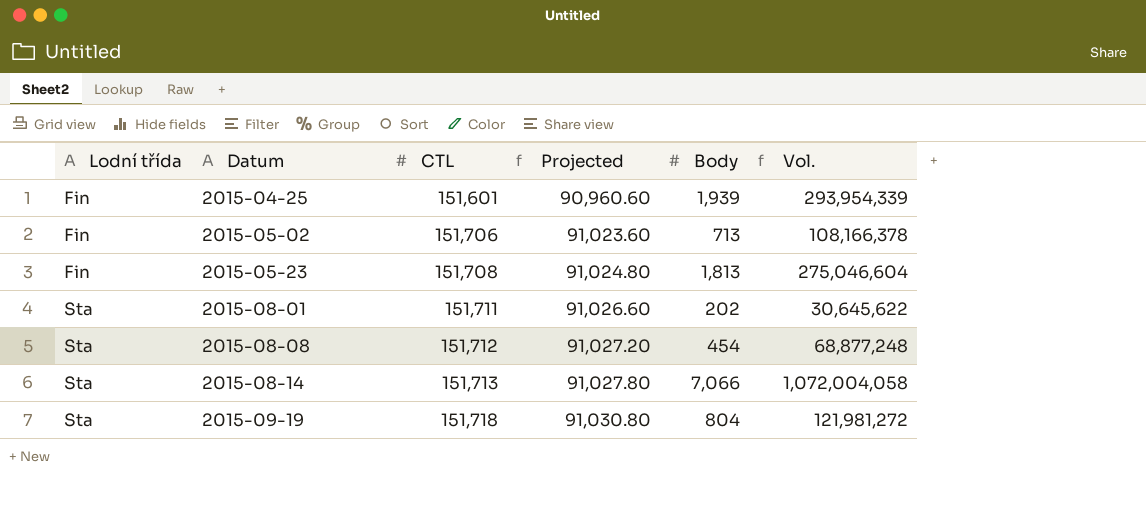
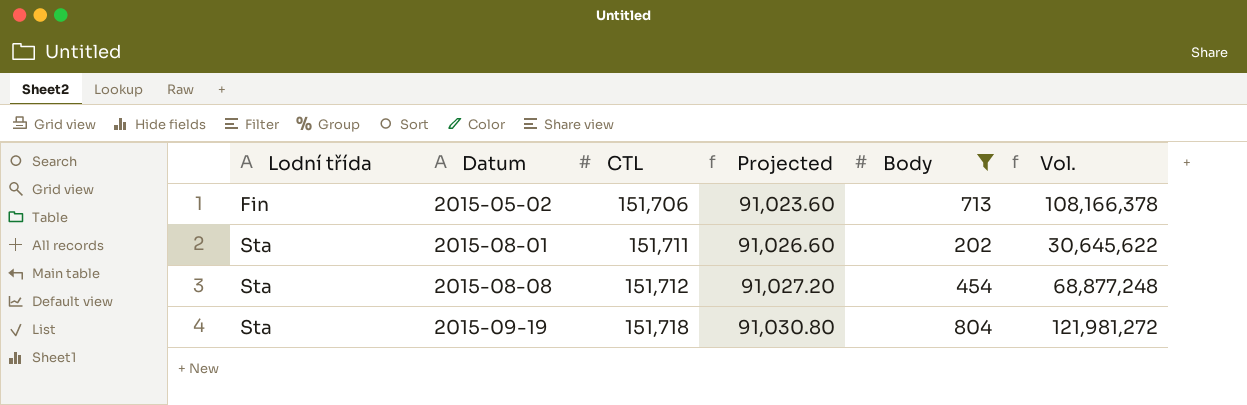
filter: none -> Body <= 804

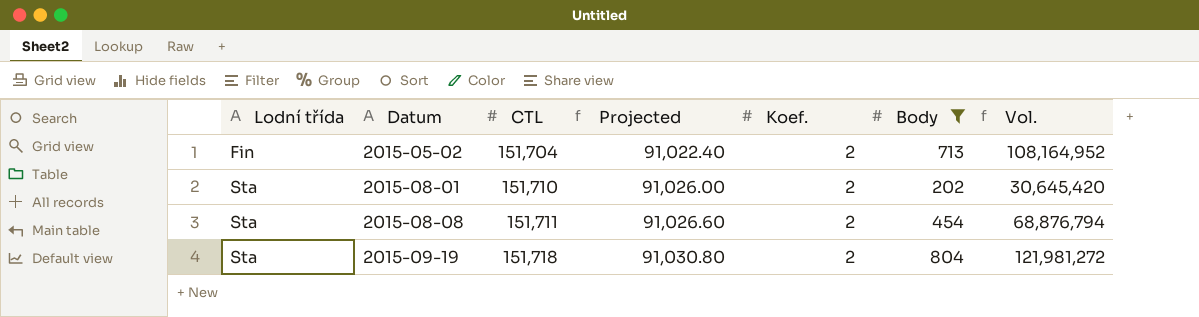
column Koef. | position: none -> 5
2015-05-02 | CTL: 151,706 -> 151,704
2015-05-02 | Projected: 91,023.60 -> 91,022.40
2015-05-02 | Vol.: 108,166,378 -> 108,164,952
2015-08-01 | CTL: 151,711 -> 151,710
2015-08-01 | Projected: 91,026.60 -> 91,026.00
2015-08-01 | Vol.: 30,645,622 -> 30,645,420
2015-08-08 | CTL: 151,712 -> 151,711
2015-08-08 | Projected: 91,027.20 -> 91,026.60
2015-08-08 | Vol.: 68,877,248 -> 68,876,794

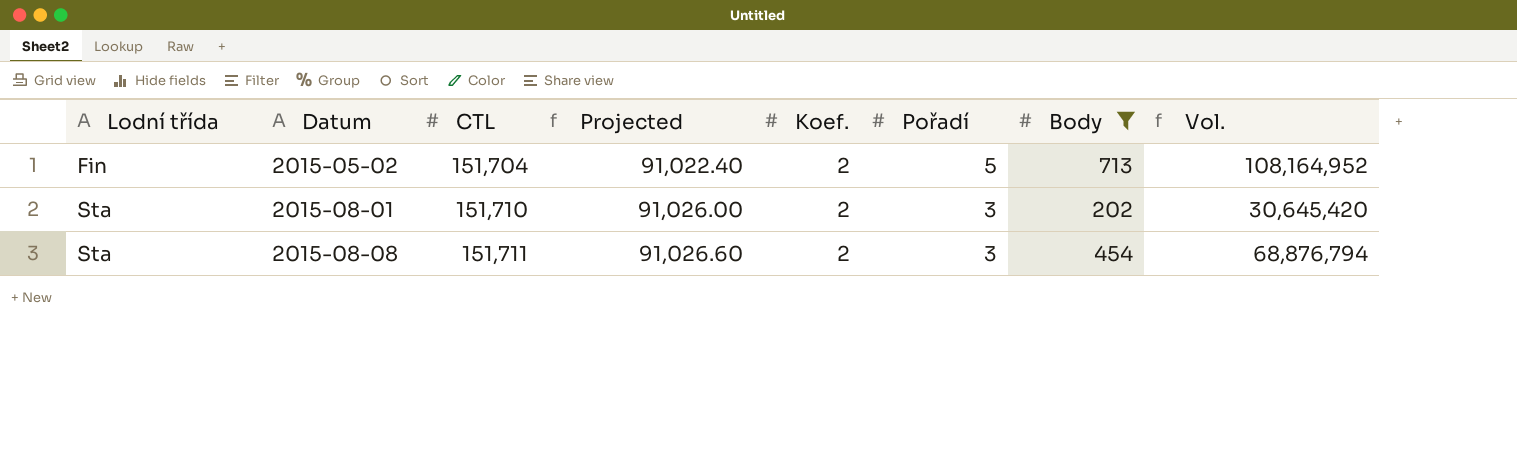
column Pořadí | position: none -> 6
row 2015-09-19: Sta | 151,718 | 91,030.80 | 2 | 804 | 121,981,272 -> none

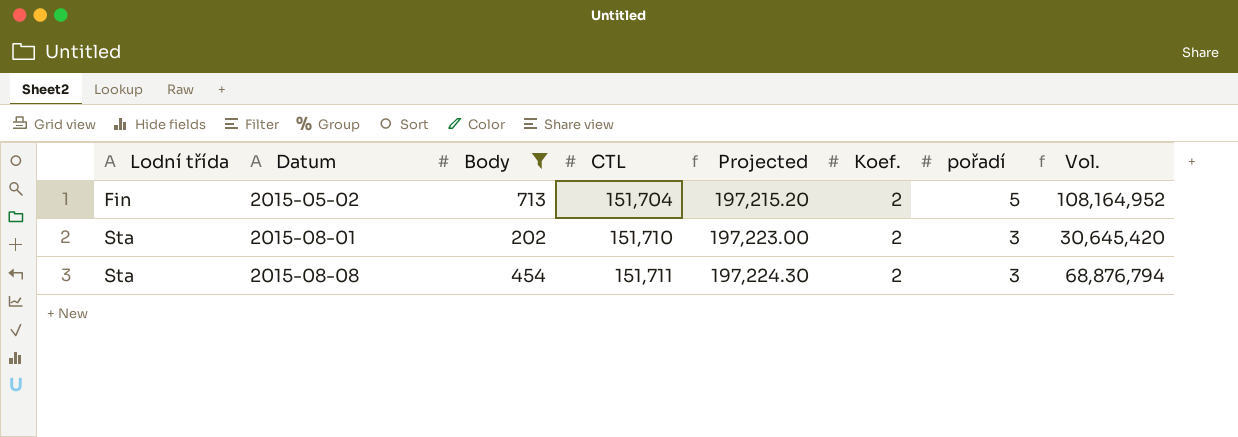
column Body | position: 7 -> 3
column Projected | formula: [CTL] * 0.6 -> [CTL] * 1.3
column name: Pořadí -> pořadí

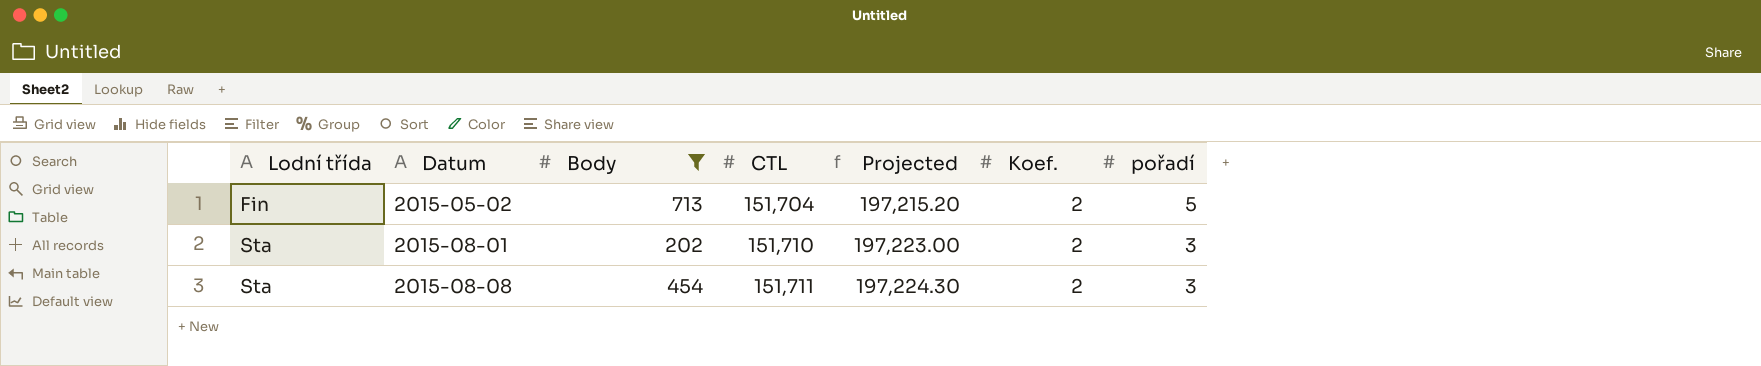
column Vol. | formula: [Body] * [CTL] -> none

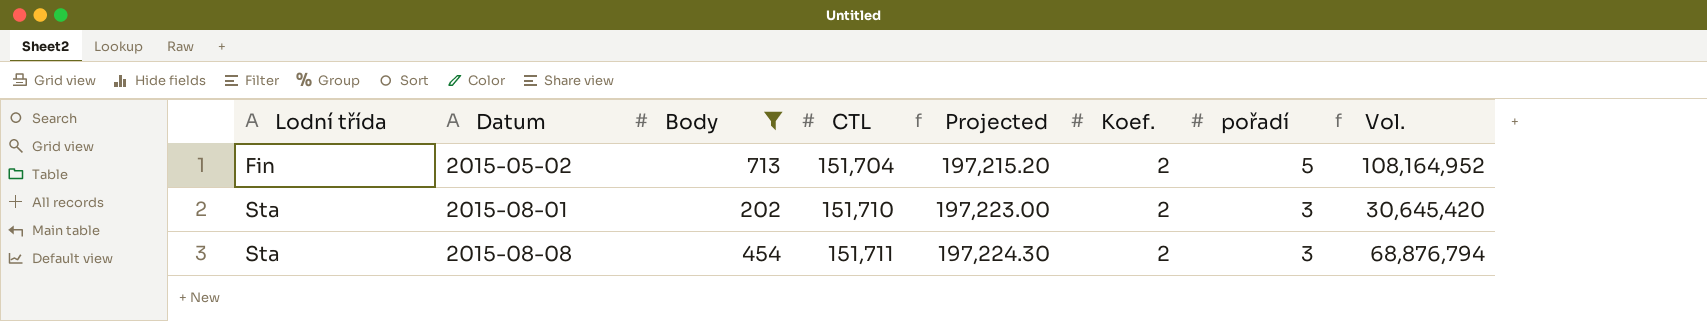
column Vol. | formula: none -> [Body] * [CTL]

